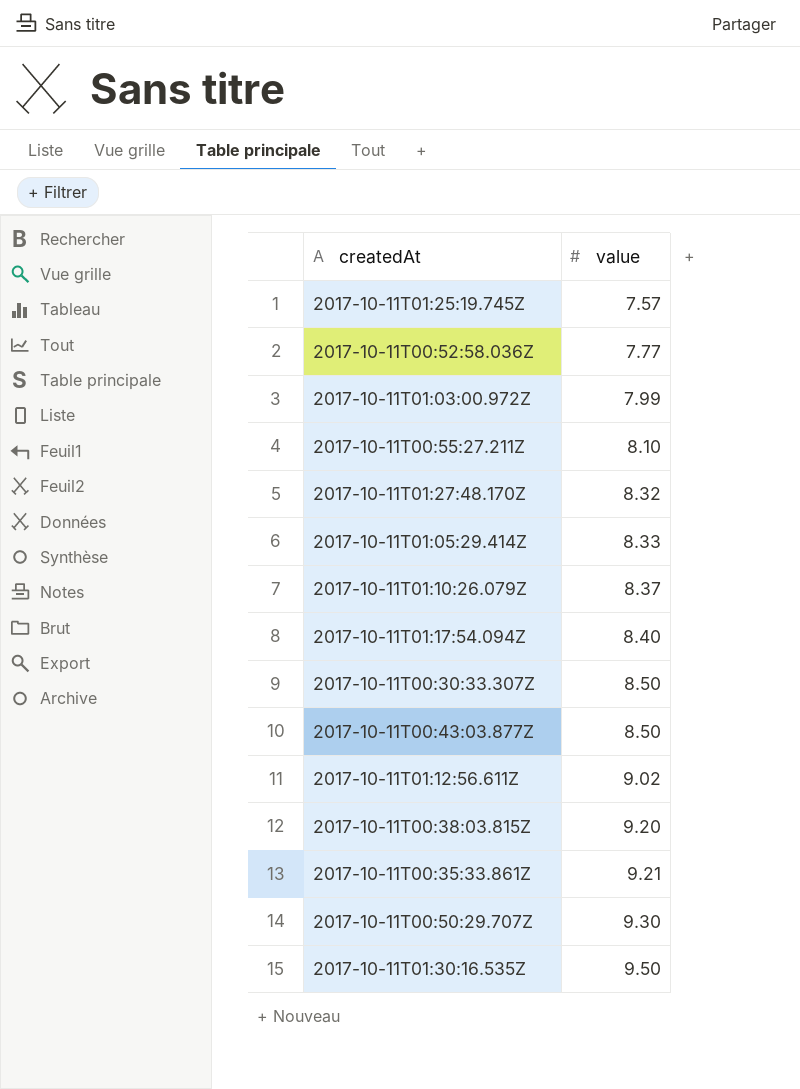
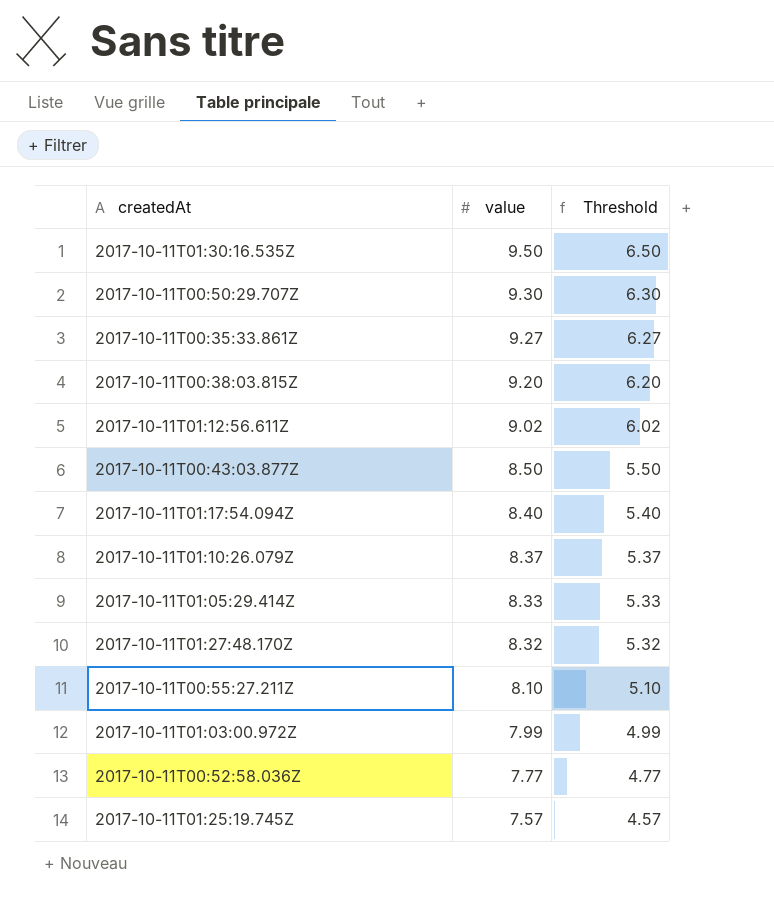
row order: value ascending -> value descending
column Threshold | formula: none -> [value] - 3
row 2017-10-11T00:30:33.307Z: 8.50 -> none
2017-10-11T00:35:33.861Z | value: 9.21 -> 9.27

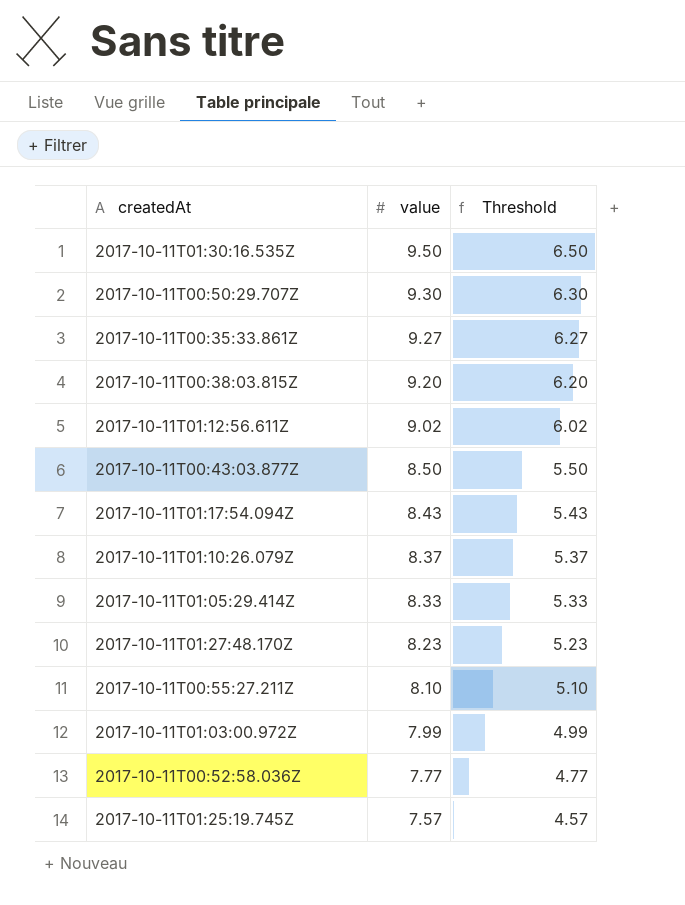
2017-10-11T01:17:54.094Z | value: 8.40 -> 8.43
2017-10-11T01:17:54.094Z | Threshold: 5.40 -> 5.43
2017-10-11T01:27:48.170Z | value: 8.32 -> 8.23
2017-10-11T01:27:48.170Z | Threshold: 5.32 -> 5.23

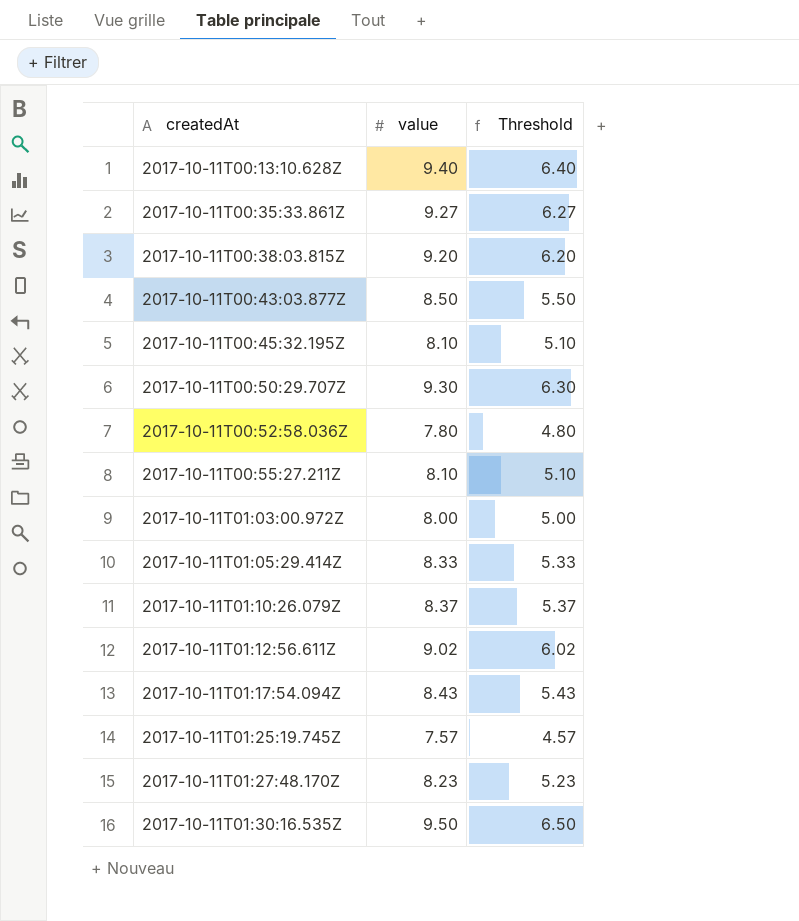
row order: value descending -> createdAt ascending
row 2017-10-11T00:13:10.628Z: none -> 9.40 | 6.40
row 2017-10-11T00:45:32.195Z: none -> 8.10 | 5.10
2017-10-11T00:52:58.036Z | value: 7.77 -> 7.80
2017-10-11T00:52:58.036Z | Threshold: 4.77 -> 4.80
2017-10-11T01:03:00.972Z | value: 7.99 -> 8.00
2017-10-11T01:03:00.972Z | Threshold: 4.99 -> 5.00

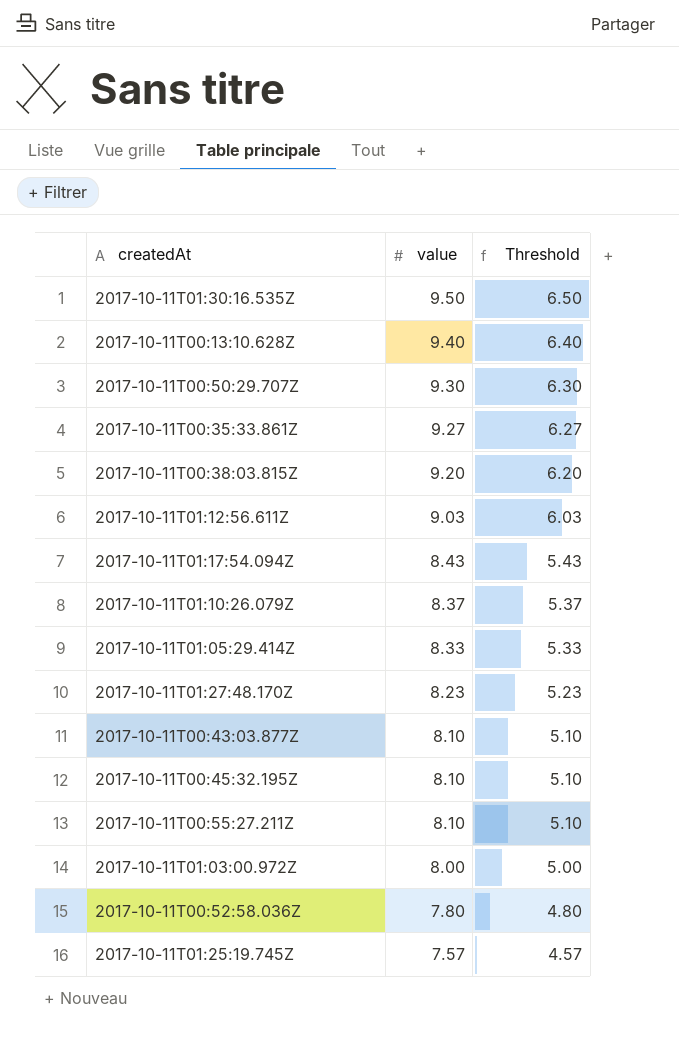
row order: createdAt ascending -> value descending
2017-10-11T01:12:56.611Z | value: 9.02 -> 9.03
2017-10-11T01:12:56.611Z | Threshold: 6.02 -> 6.03
2017-10-11T00:43:03.877Z | value: 8.50 -> 8.10
2017-10-11T00:43:03.877Z | Threshold: 5.50 -> 5.10

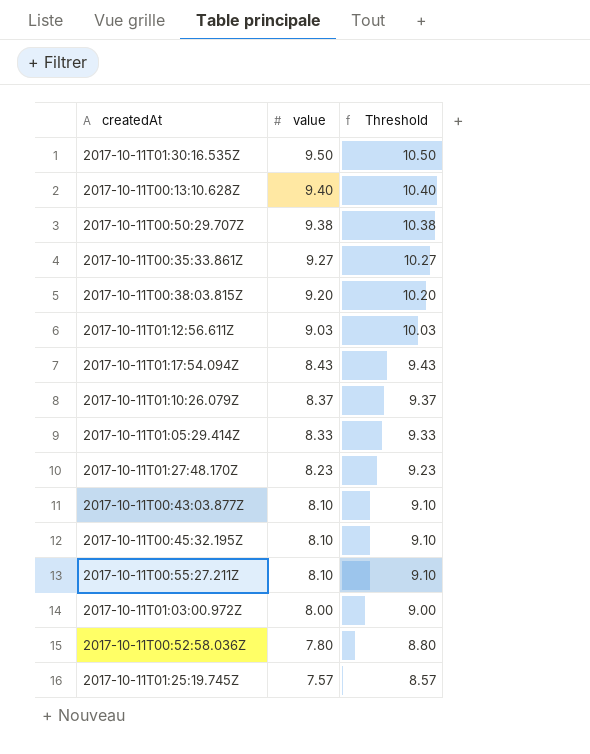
column Threshold | formula: [value] - 3 -> [value] + 1
2017-10-11T00:50:29.707Z | value: 9.30 -> 9.38

